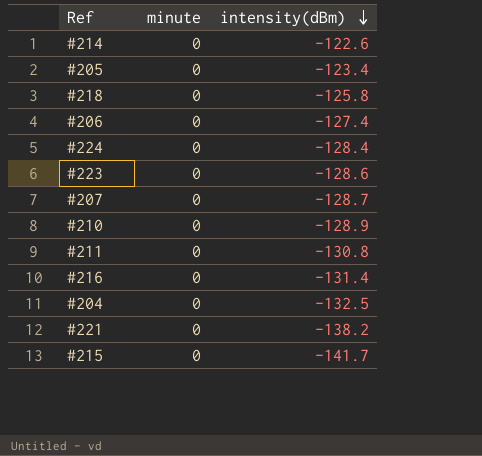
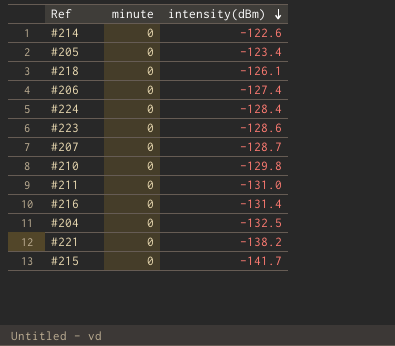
#218 | intensity(dBm): -125.8 -> -126.1
#210 | intensity(dBm): -128.9 -> -129.8
#211 | intensity(dBm): -130.8 -> -131.0

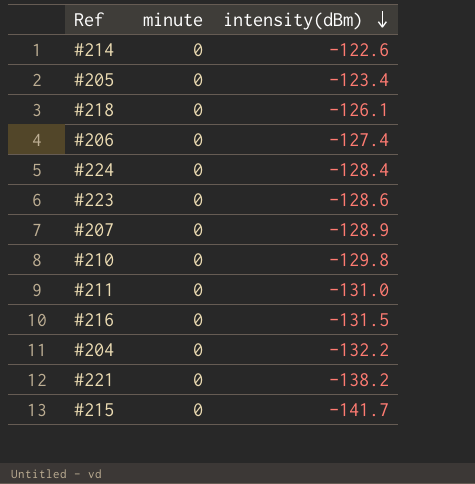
#207 | intensity(dBm): -128.7 -> -128.9
#216 | intensity(dBm): -131.4 -> -131.5
#204 | intensity(dBm): -132.5 -> -132.2

